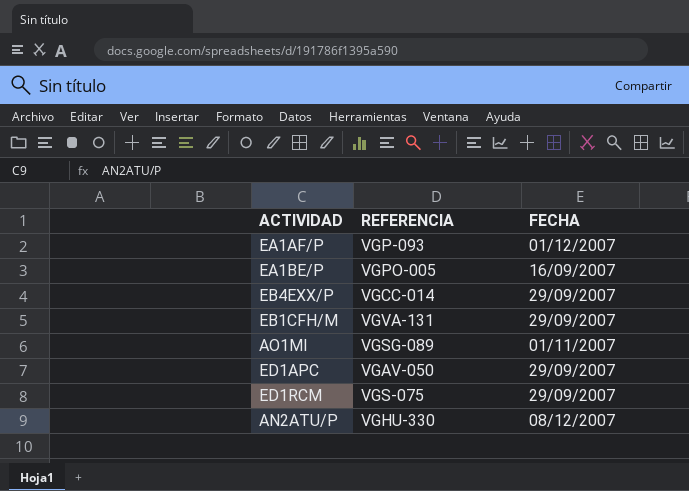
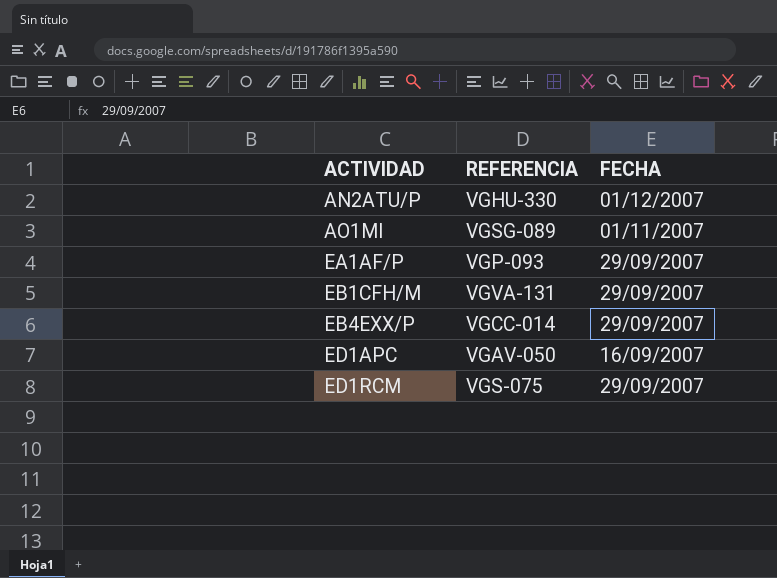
row order: none -> ACTIVIDAD ascending
row EA1BE/P: VGPO-005 | 16/09/2007 -> none
AN2ATU/P | FECHA: 08/12/2007 -> 01/12/2007
EA1AF/P | FECHA: 01/12/2007 -> 29/09/2007
ED1APC | FECHA: 29/09/2007 -> 16/09/2007

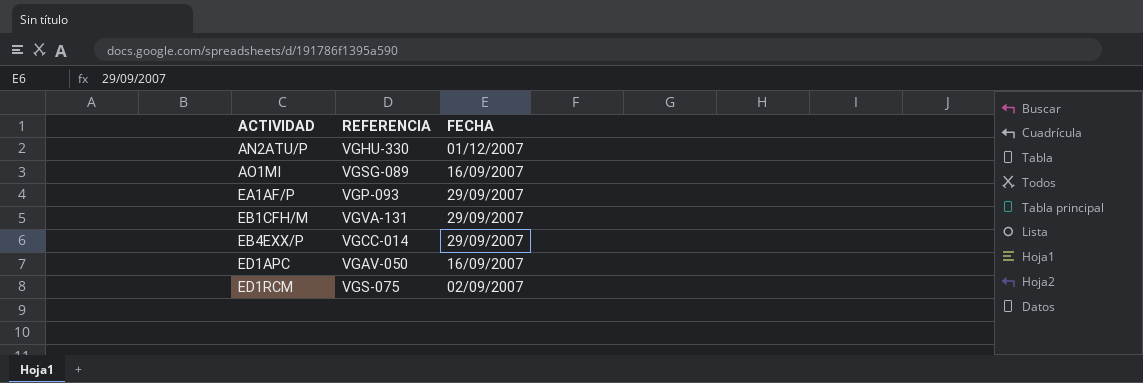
AO1MI | FECHA: 01/11/2007 -> 16/09/2007
ED1RCM | FECHA: 29/09/2007 -> 02/09/2007

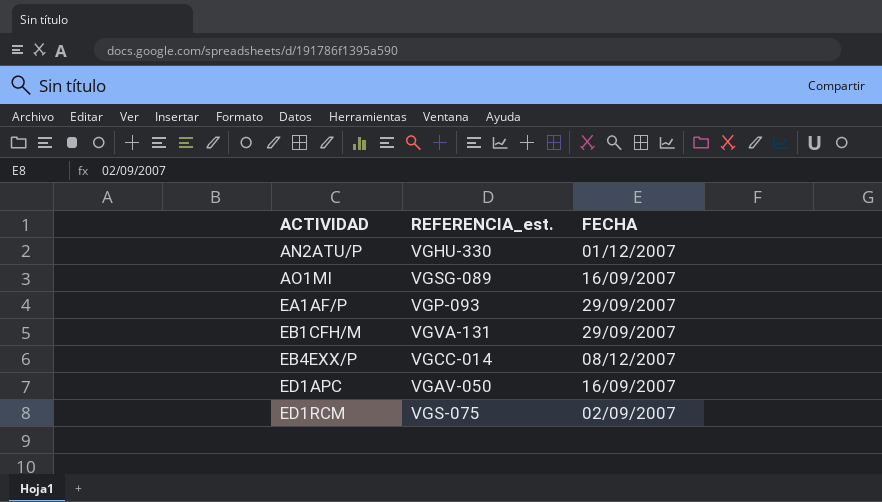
column name: REFERENCIA -> REFERENCIA_est.
EB4EXX/P | FECHA: 29/09/2007 -> 08/12/2007

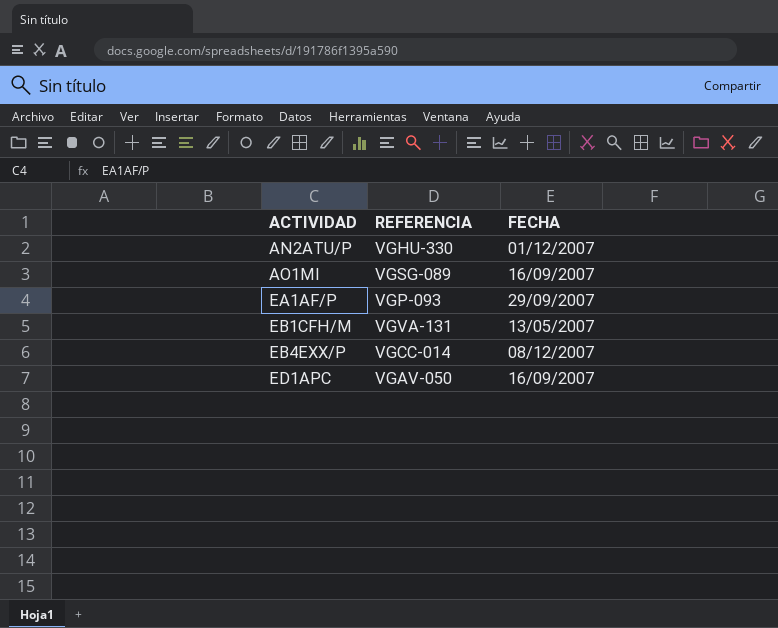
column name: REFERENCIA_est. -> REFERENCIA
row ED1RCM: VGS-075 | 02/09/2007 -> none
EB1CFH/M | FECHA: 29/09/2007 -> 13/05/2007

